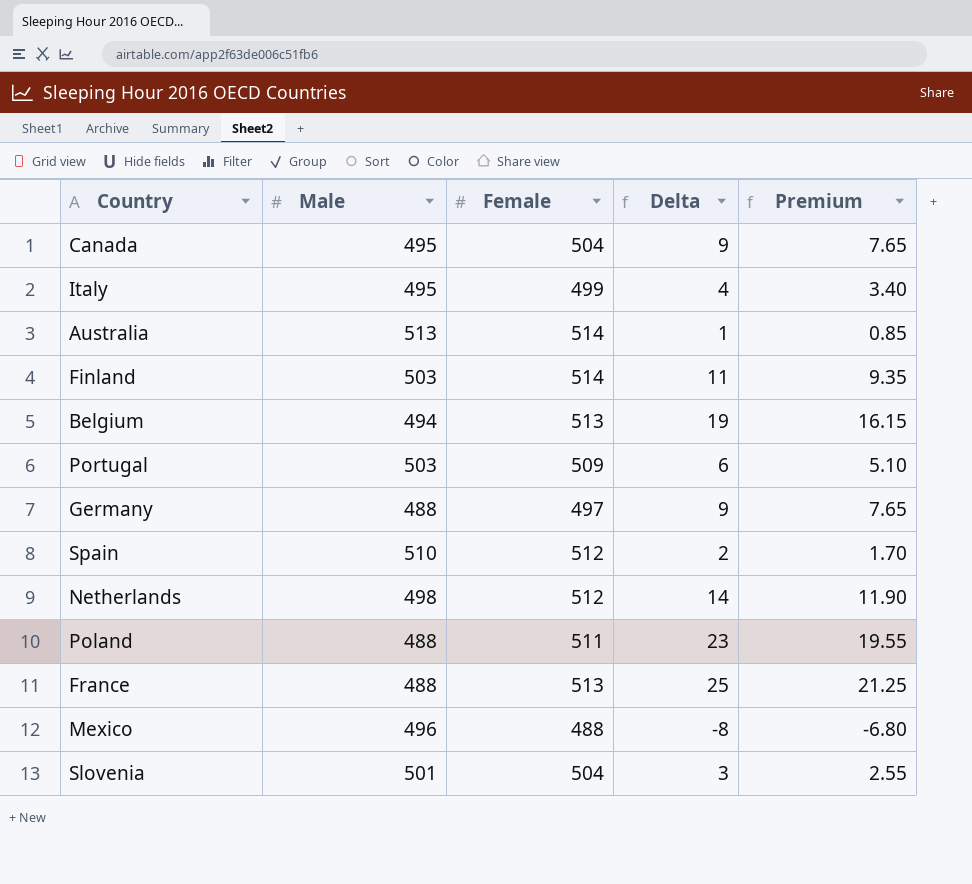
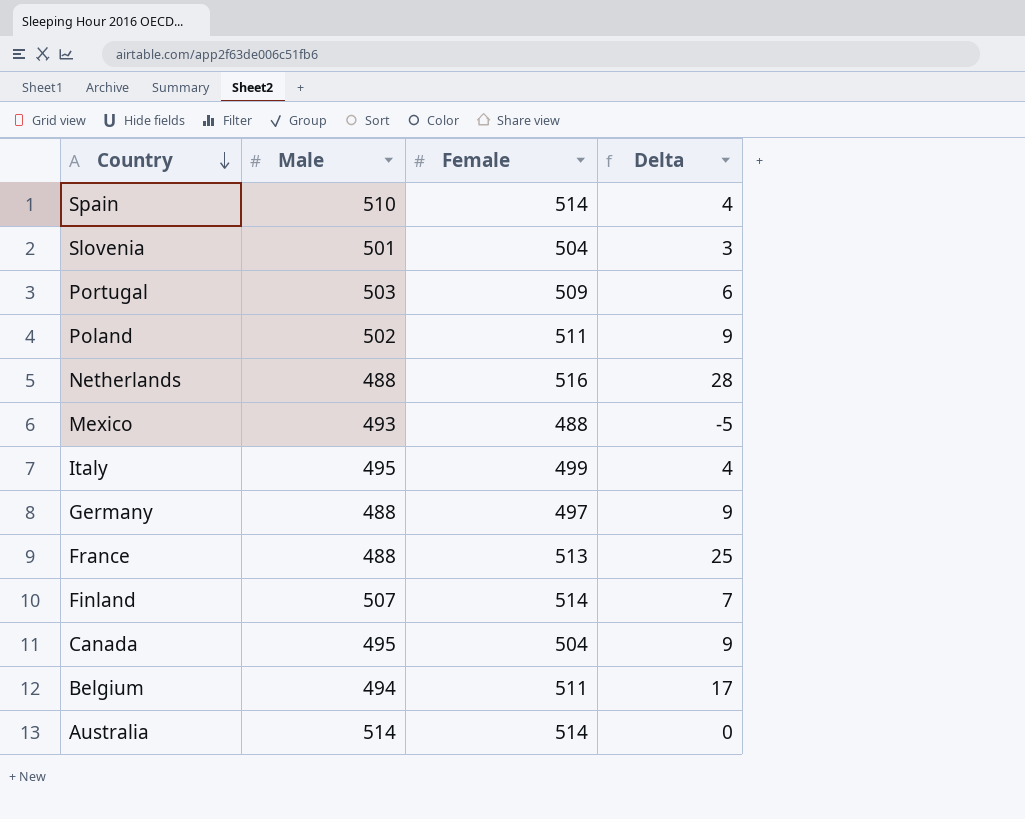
row order: none -> Country descending
column Premium | formula: [Delta] * 0.85 -> none
Spain | Female: 512 -> 514
Spain | Delta: 2 -> 4
Poland | Male: 488 -> 502
Poland | Delta: 23 -> 9
Netherlands | Male: 498 -> 488
Netherlands | Female: 512 -> 516
Netherlands | Delta: 14 -> 28
Mexico | Male: 496 -> 493
Mexico | Delta: -8 -> -5
Finland | Male: 503 -> 507
Finland | Delta: 11 -> 7
Belgium | Female: 513 -> 511
Belgium | Delta: 19 -> 17
Australia | Male: 513 -> 514
Australia | Delta: 1 -> 0

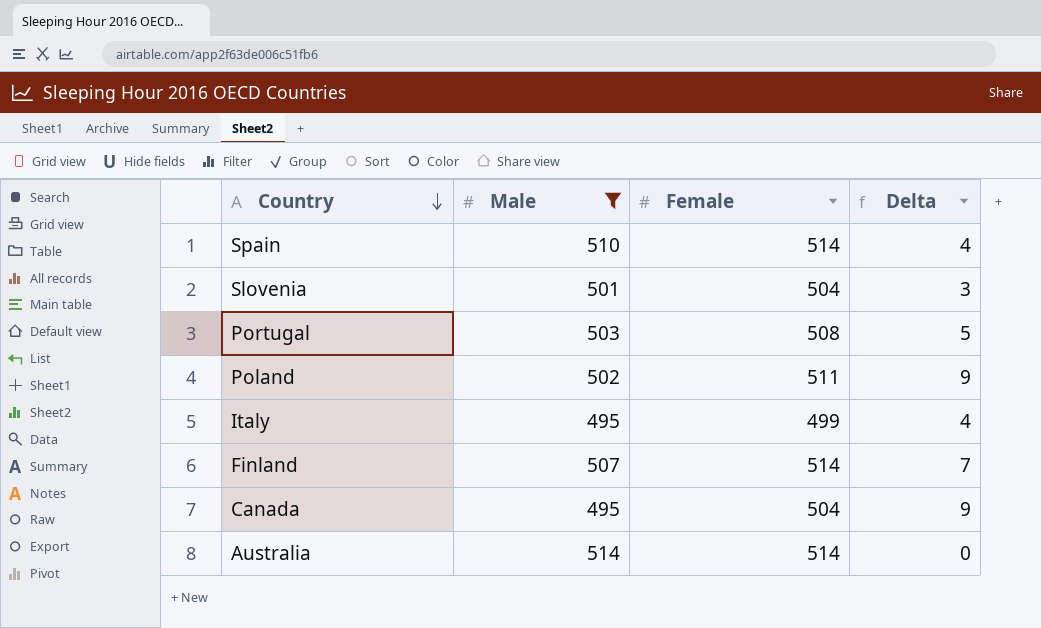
filter: none -> Male >= 495
Portugal | Female: 509 -> 508
Portugal | Delta: 6 -> 5

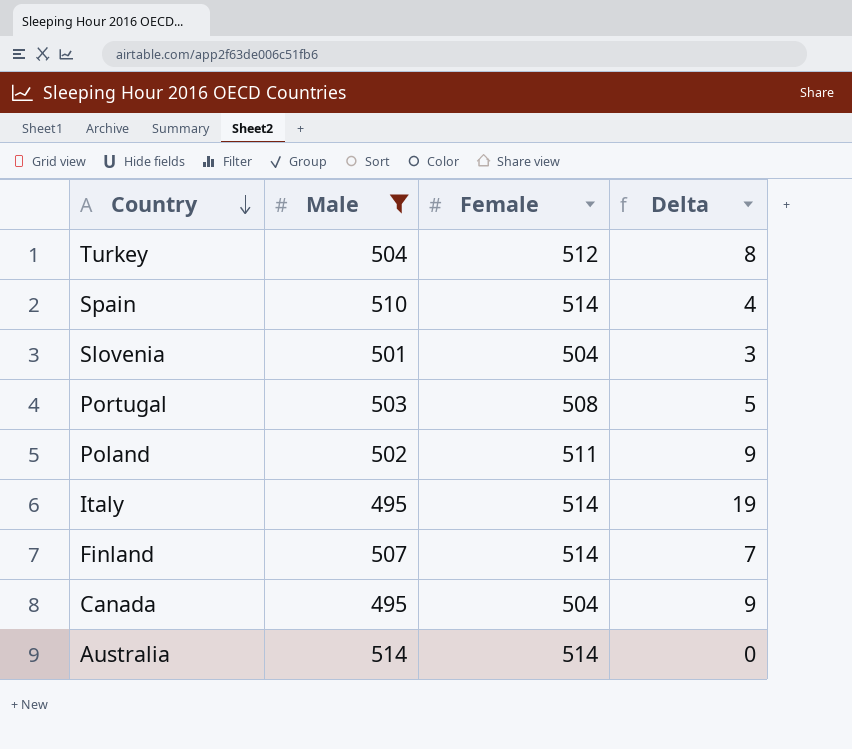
row Turkey: none -> 504 | 512 | 8
Italy | Female: 499 -> 514
Italy | Delta: 4 -> 19

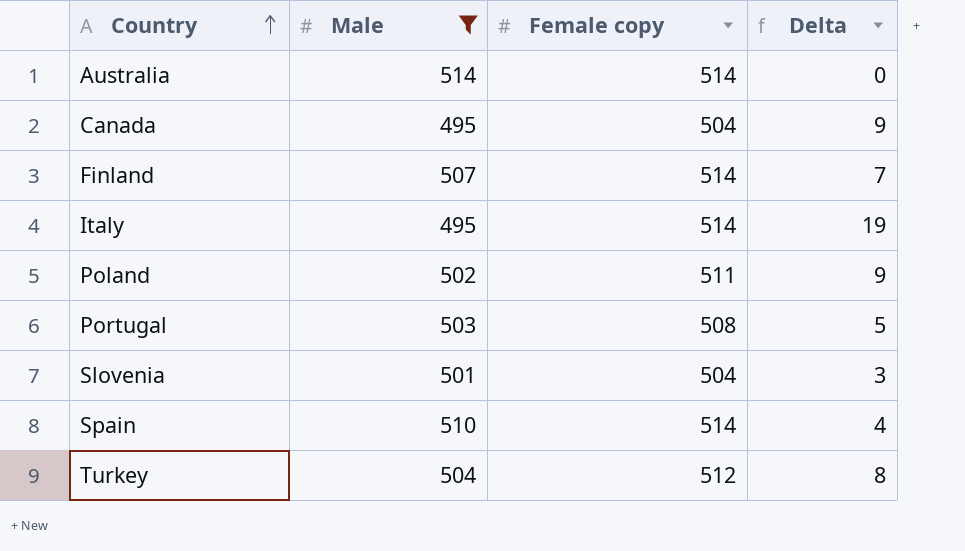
row order: Country descending -> Country ascending
column name: Female -> Female copy

